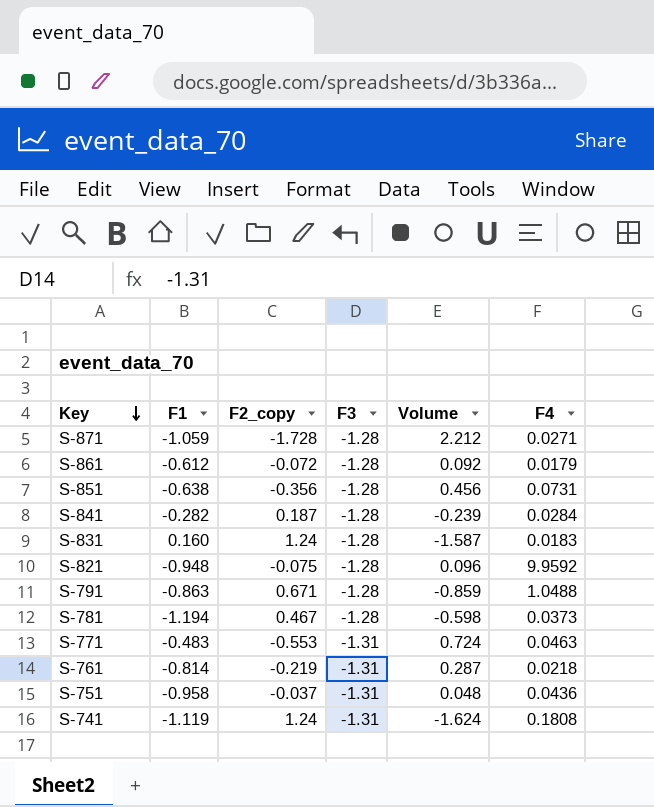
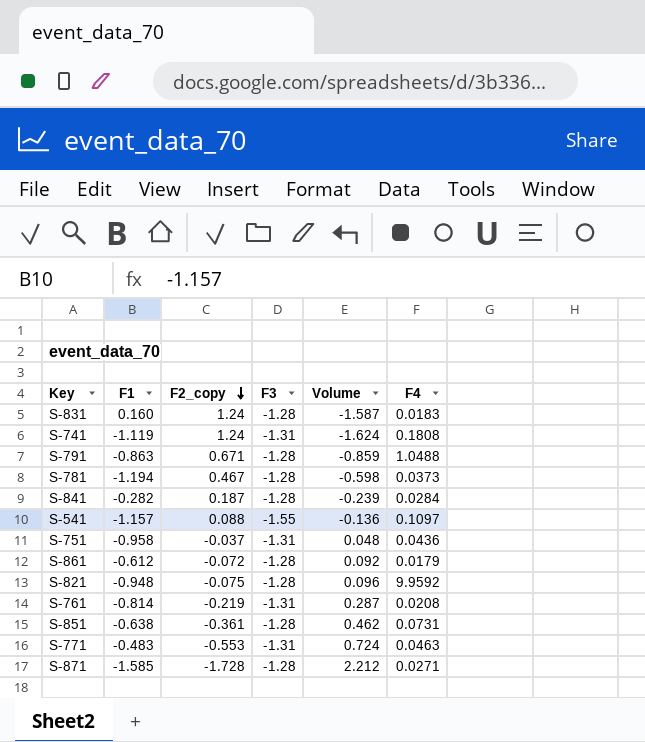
row order: Key descending -> F2_copy descending
row S-541: none -> -1.157 | 0.088 | -1.55 | -0.136 | 0.1097
S-761 | F4: 0.0218 -> 0.0208
S-851 | F2_copy: -0.356 -> -0.361
S-851 | Volume: 0.456 -> 0.462
S-871 | F1: -1.059 -> -1.585

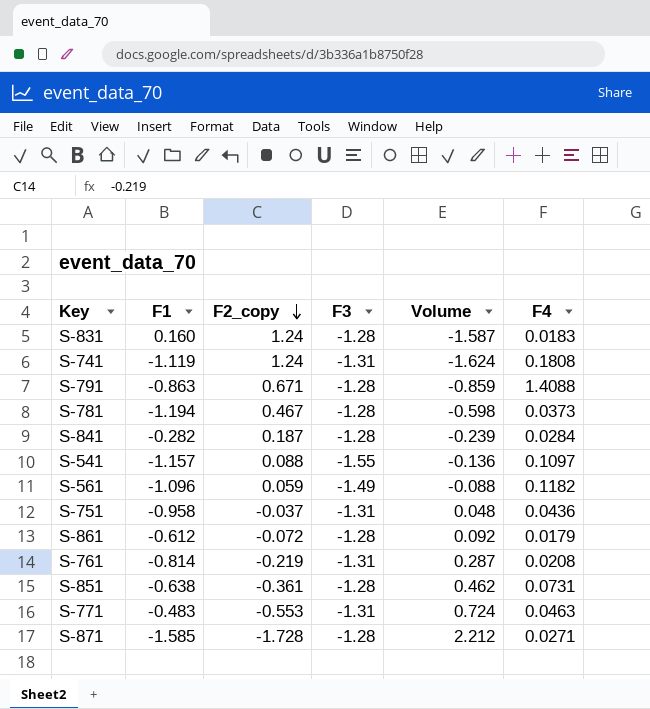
row S-821: -0.948 | -0.075 | -1.28 | 0.096 | 9.9592 -> none
S-791 | F4: 1.0488 -> 1.4088
row S-561: none -> -1.096 | 0.059 | -1.49 | -0.088 | 0.1182

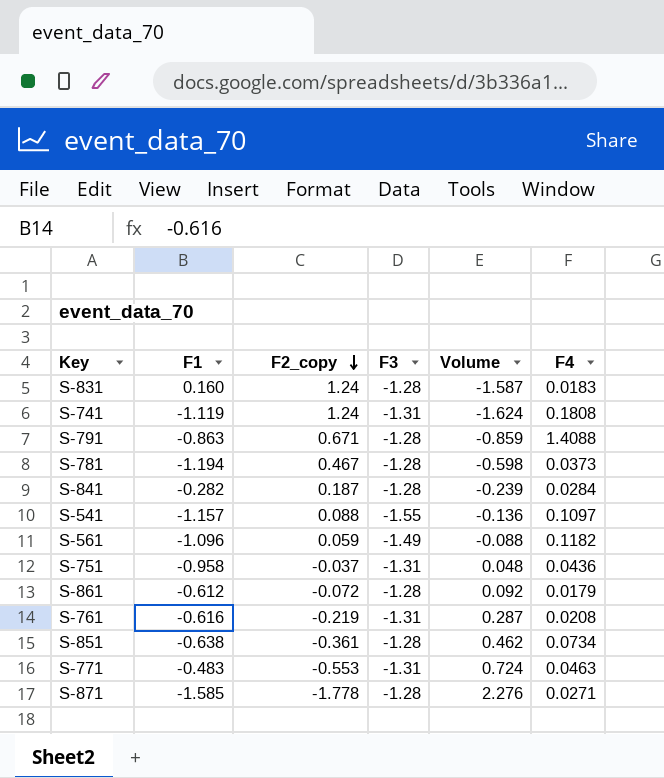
S-761 | F1: -0.814 -> -0.616
S-851 | F4: 0.0731 -> 0.0734
S-871 | F2_copy: -1.728 -> -1.778
S-871 | Volume: 2.212 -> 2.276

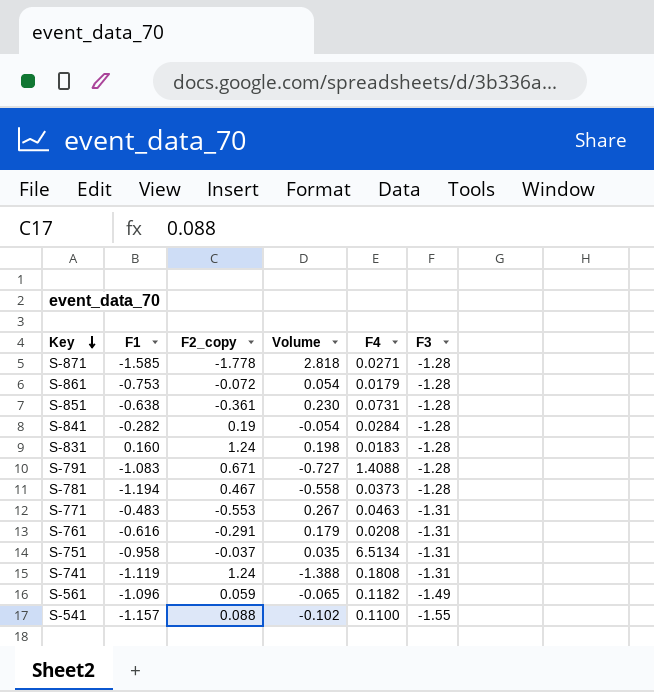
row order: F2_copy descending -> Key descending
column Volume | formula: [F2_copy] * [F3] -> [F1] * [F2_copy]
column F3 | position: 4 -> 6
S-861 | F1: -0.612 -> -0.753
S-851 | F4: 0.0734 -> 0.0731
S-841 | F2_copy: 0.187 -> 0.19
S-791 | F1: -0.863 -> -1.083
S-761 | F2_copy: -0.219 -> -0.291
S-751 | F4: 0.0436 -> 6.5134
S-541 | F4: 0.1097 -> 0.1100

